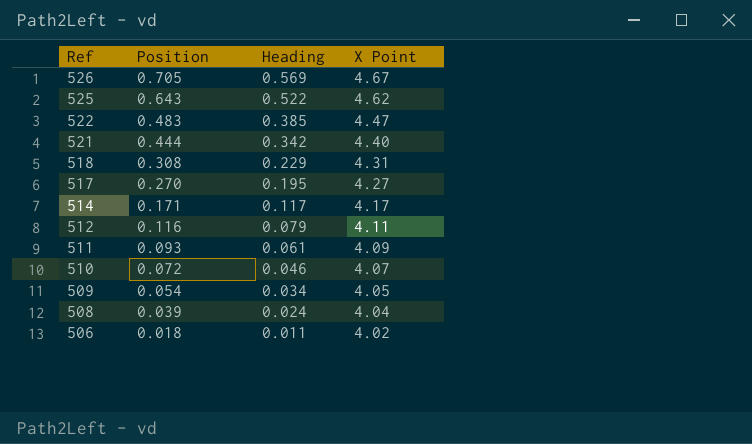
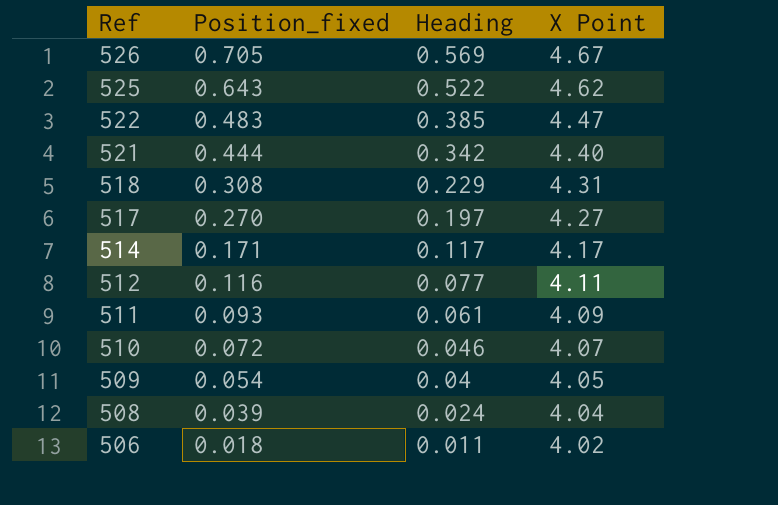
column name: Position -> Position_fixed
517 | Heading: 0.195 -> 0.197
512 | Heading: 0.079 -> 0.077
509 | Heading: 0.034 -> 0.04

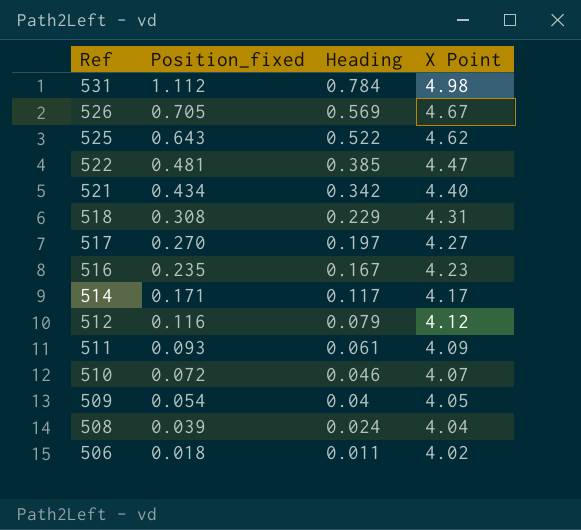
row 531: none -> 1.112 | 0.784 | 4.98
522 | Position_fixed: 0.483 -> 0.481
521 | Position_fixed: 0.444 -> 0.434
row 516: none -> 0.235 | 0.167 | 4.23
512 | Heading: 0.077 -> 0.079
512 | X Point: 4.11 -> 4.12

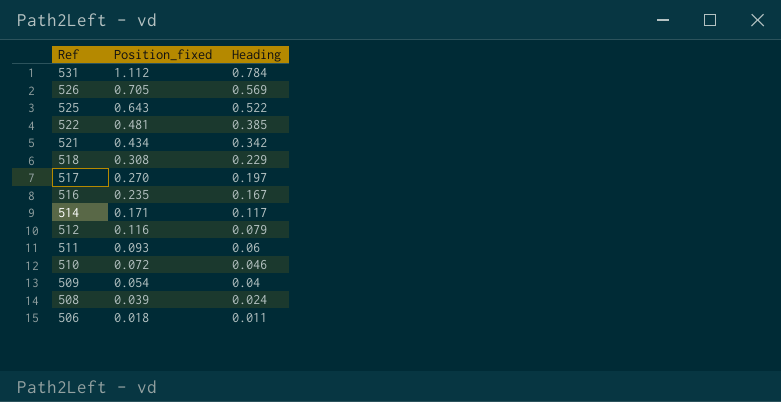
column X Point | position: 4 -> none
511 | Heading: 0.061 -> 0.06

